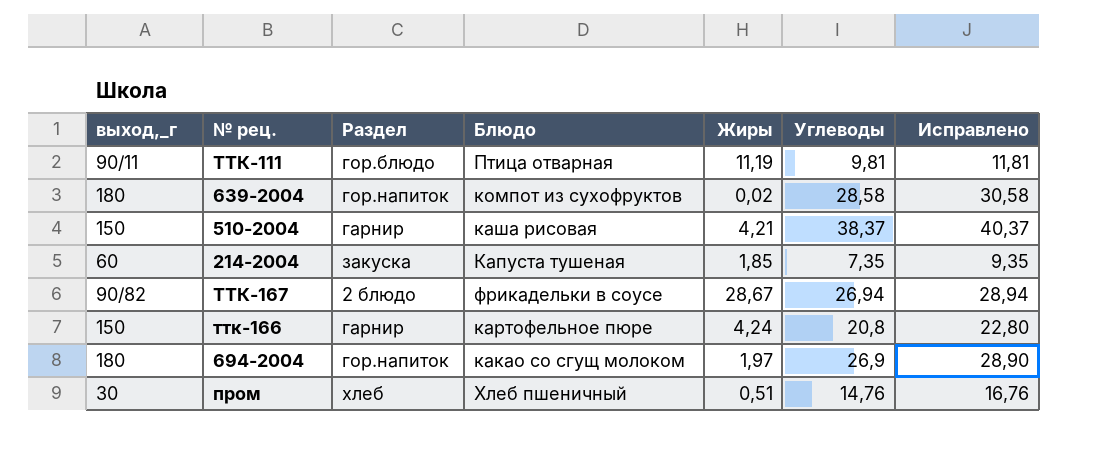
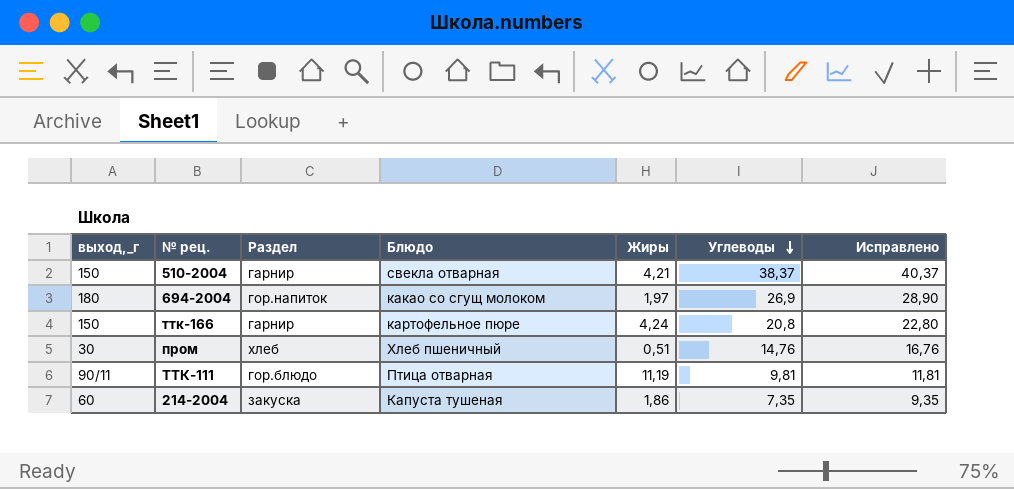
row order: none -> Углеводы descending
row 639-2004: 180 | гор.напиток | компот из сухофруктов | 0,02 | 28,58 | 30,58 -> none
row ТТК-167: 90/82 | 2 блюдо | фрикадельки в соусе | 28,67 | 26,94 | 28,94 -> none
510-2004 | Блюдо: каша рисовая -> свекла отварная
214-2004 | Жиры: 1,85 -> 1,86

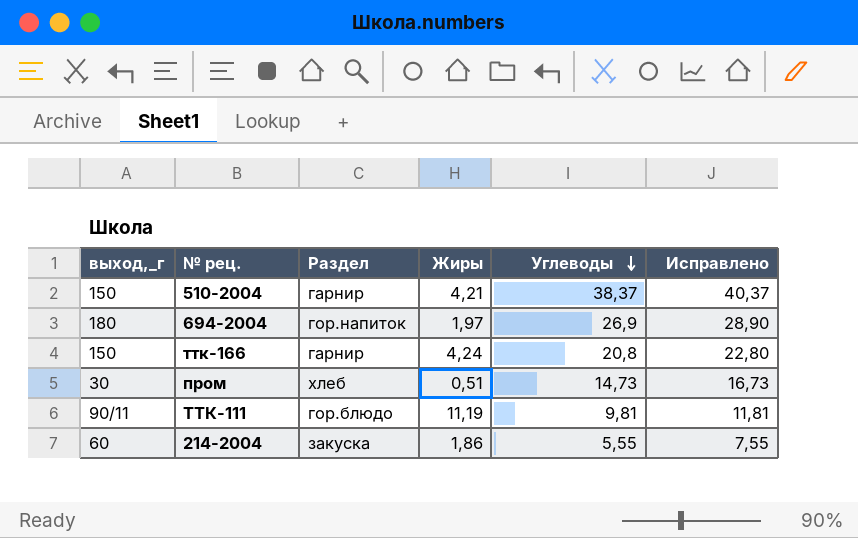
column Блюдо | position: 4 -> none
пром | Углеводы: 14,76 -> 14,73
пром | Исправлено: 16,76 -> 16,73
214-2004 | Углеводы: 7,35 -> 5,55
214-2004 | Исправлено: 9,35 -> 7,55

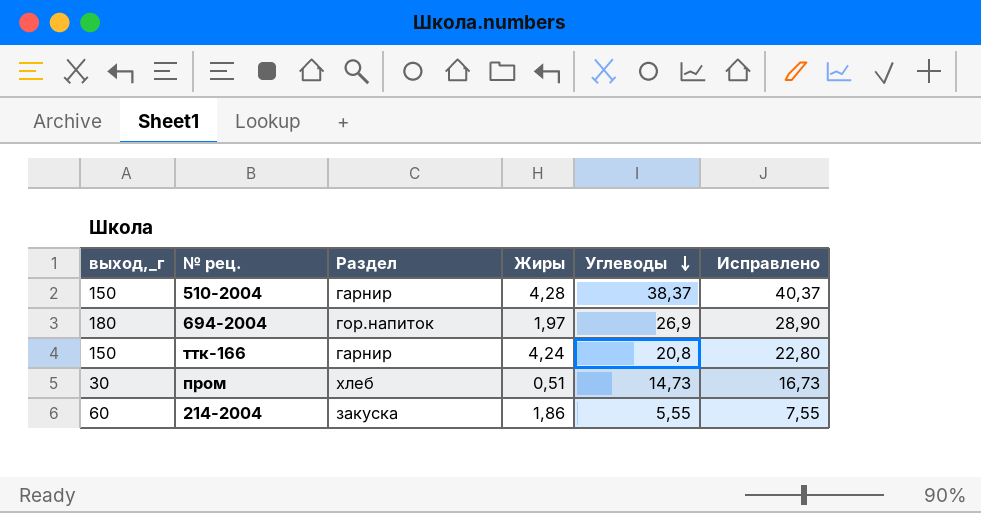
row ТТК-111: 90/11 | гор.блюдо | 11,19 | 9,81 | 11,81 -> none
510-2004 | Жиры: 4,21 -> 4,28

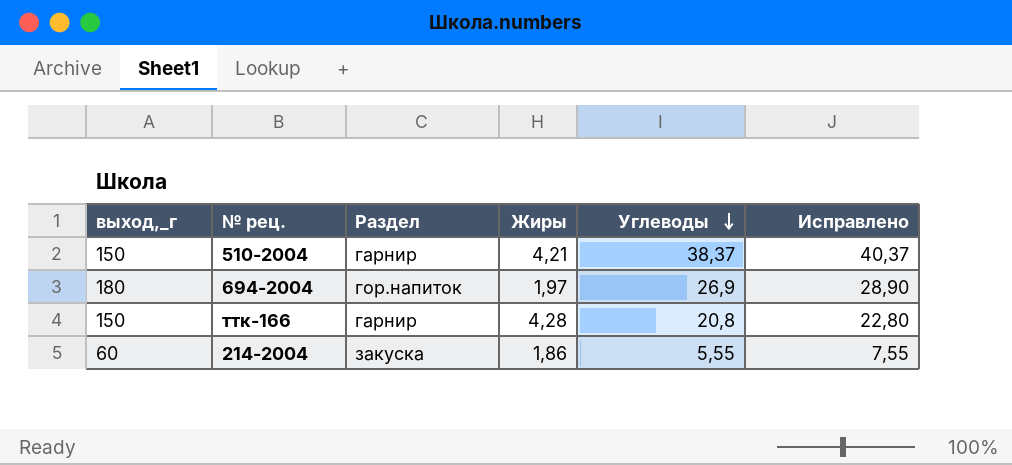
row пром: 30 | хлеб | 0,51 | 14,73 | 16,73 -> none
510-2004 | Жиры: 4,28 -> 4,21
ттк-166 | Жиры: 4,24 -> 4,28

